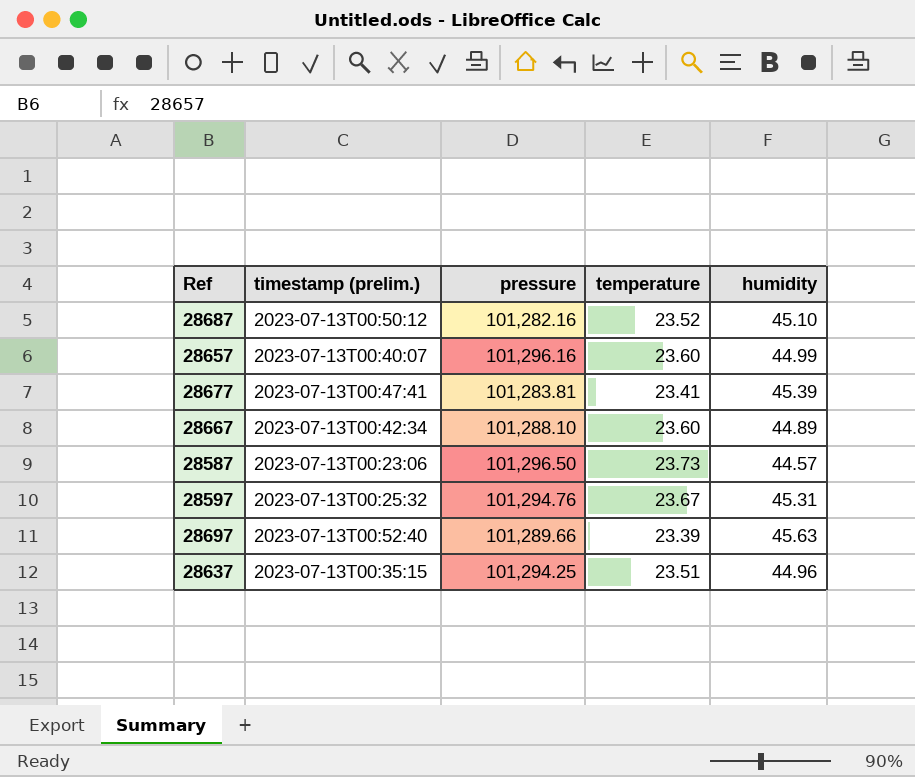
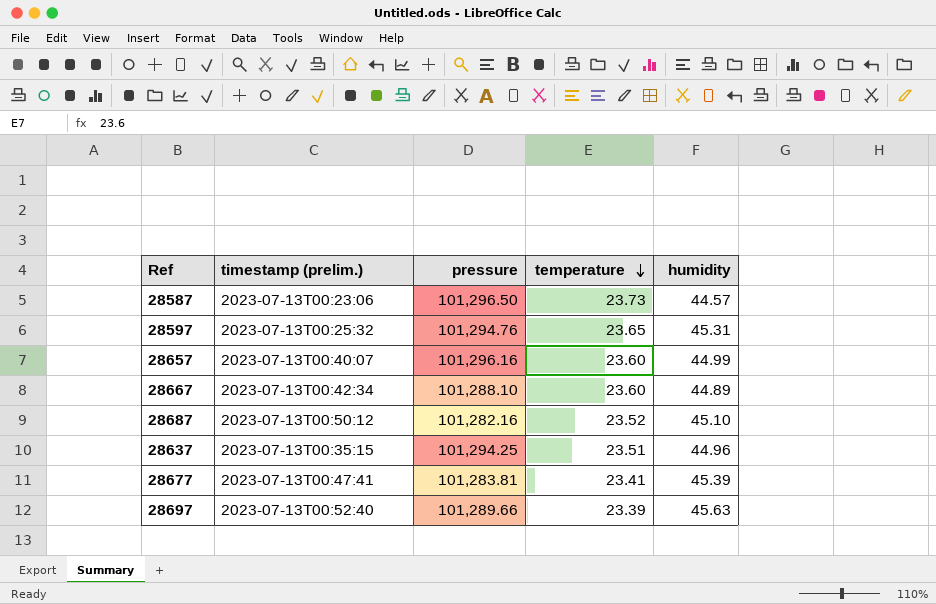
row order: none -> temperature descending
28597 | temperature: 23.67 -> 23.65

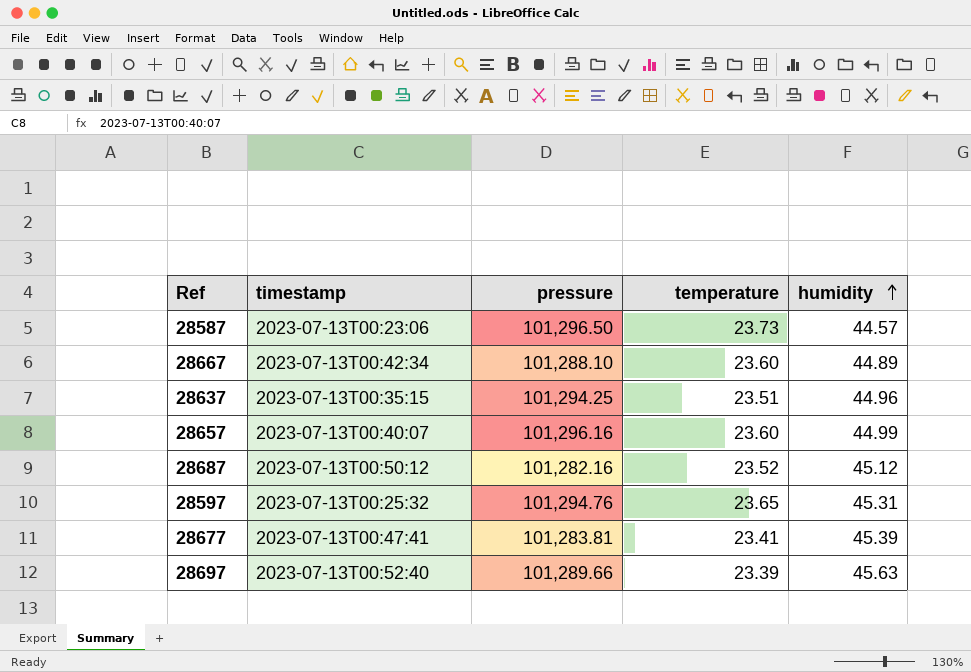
row order: temperature descending -> humidity ascending
column name: timestamp (prelim.) -> timestamp
28687 | humidity: 45.10 -> 45.12

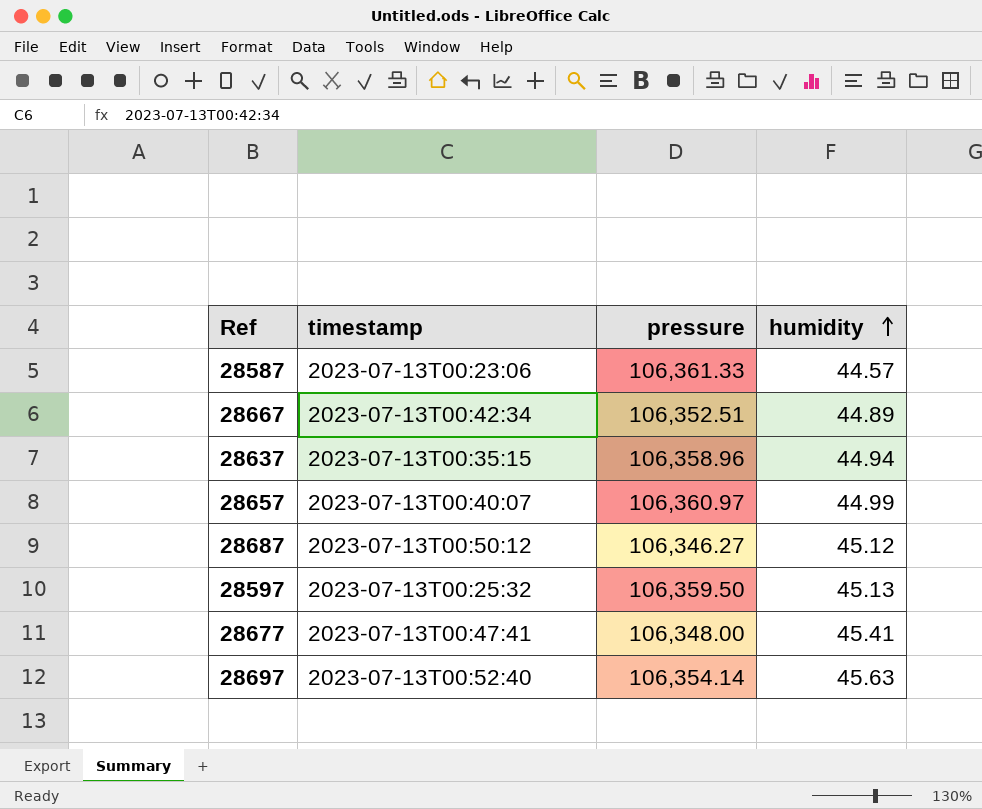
column temperature | position: 4 -> none
28587 | pressure: 101,296.50 -> 106,361.33
28667 | pressure: 101,288.10 -> 106,352.51
28637 | pressure: 101,294.25 -> 106,358.96
28637 | humidity: 44.96 -> 44.94
28657 | pressure: 101,296.16 -> 106,360.97
28687 | pressure: 101,282.16 -> 106,346.27
28597 | pressure: 101,294.76 -> 106,359.50
28597 | humidity: 45.31 -> 45.13
28677 | pressure: 101,283.81 -> 106,348.00
28677 | humidity: 45.39 -> 45.41
28697 | pressure: 101,289.66 -> 106,354.14

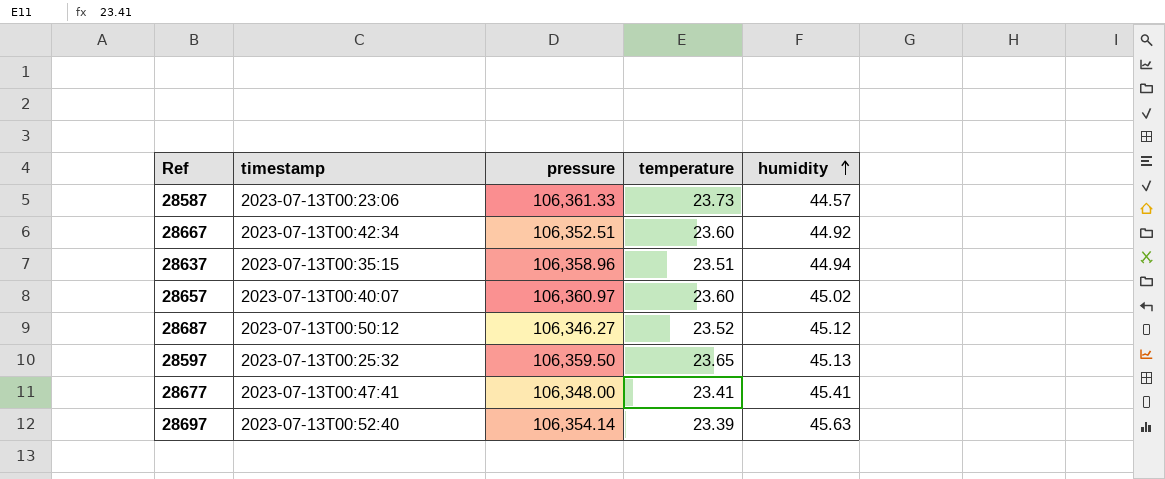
column temperature | position: none -> 4
28667 | humidity: 44.89 -> 44.92
28657 | humidity: 44.99 -> 45.02

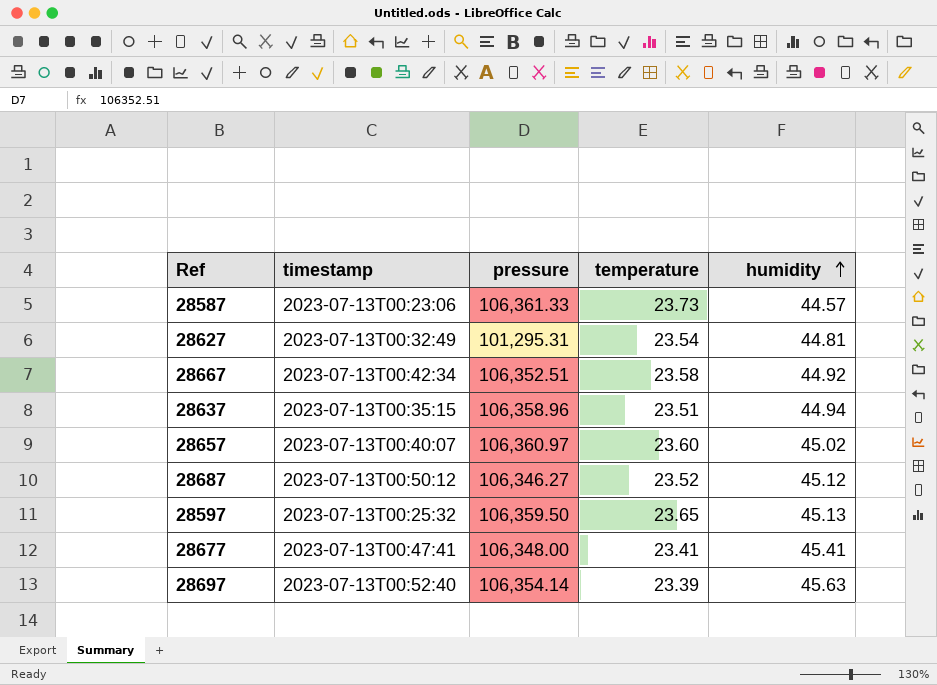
row 28627: none -> 2023-07-13T00:32:49 | 101,295.31 | 23.54 | 44.81
28667 | temperature: 23.60 -> 23.58

